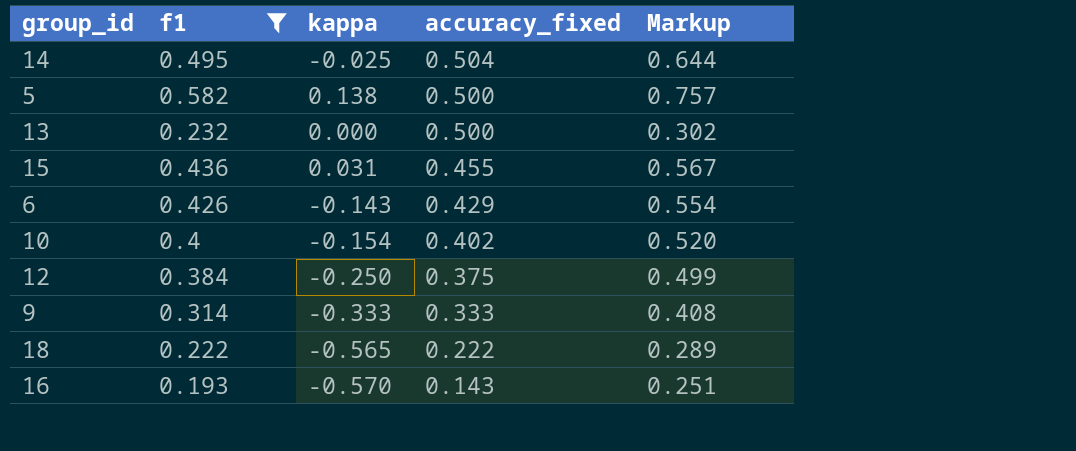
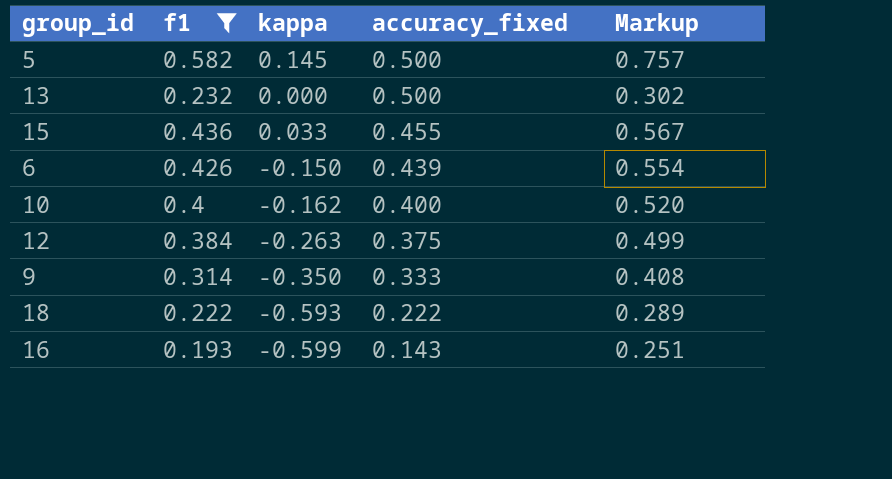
row 14: 0.495 | -0.025 | 0.504 | 0.644 -> none
5 | kappa: 0.138 -> 0.145
15 | kappa: 0.031 -> 0.033
6 | kappa: -0.143 -> -0.150
6 | accuracy_fixed: 0.429 -> 0.439
10 | kappa: -0.154 -> -0.162
10 | accuracy_fixed: 0.402 -> 0.400
12 | kappa: -0.250 -> -0.263
9 | kappa: -0.333 -> -0.350
18 | kappa: -0.565 -> -0.593
16 | kappa: -0.570 -> -0.599

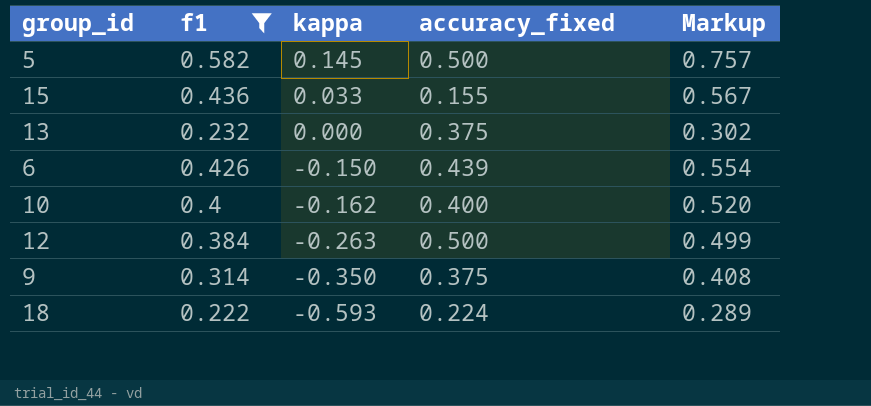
row order: accuracy_fixed descending -> kappa descending
row 16: 0.193 | -0.599 | 0.143 | 0.251 -> none
15 | accuracy_fixed: 0.455 -> 0.155
13 | accuracy_fixed: 0.500 -> 0.375
12 | accuracy_fixed: 0.375 -> 0.500
9 | accuracy_fixed: 0.333 -> 0.375
18 | accuracy_fixed: 0.222 -> 0.224

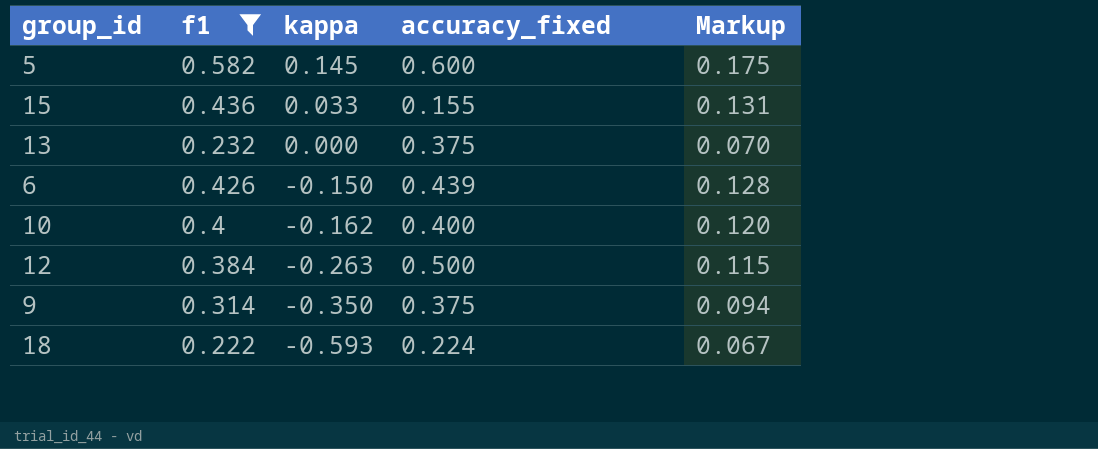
column Markup | formula: [f1] * 1.3 -> [f1] * 0.3
5 | accuracy_fixed: 0.500 -> 0.600

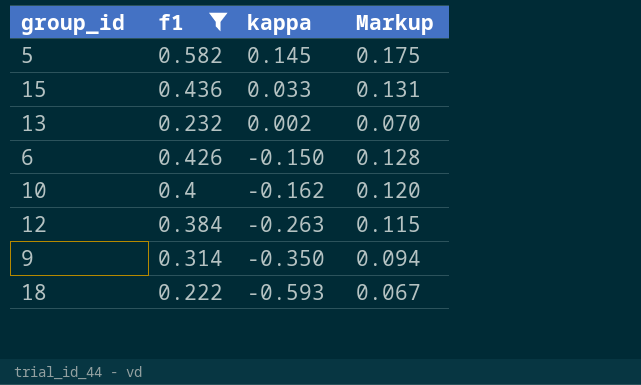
column accuracy_fixed | position: 4 -> none
13 | kappa: 0.000 -> 0.002

